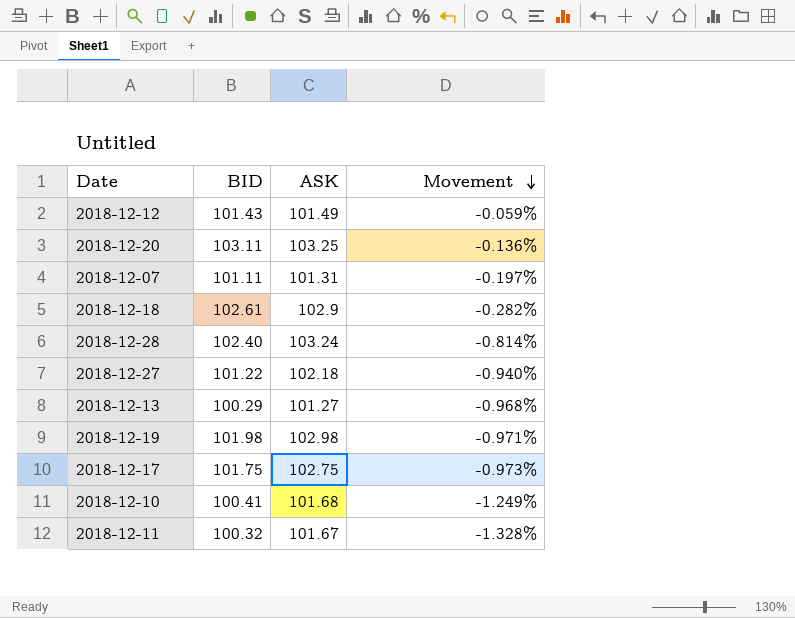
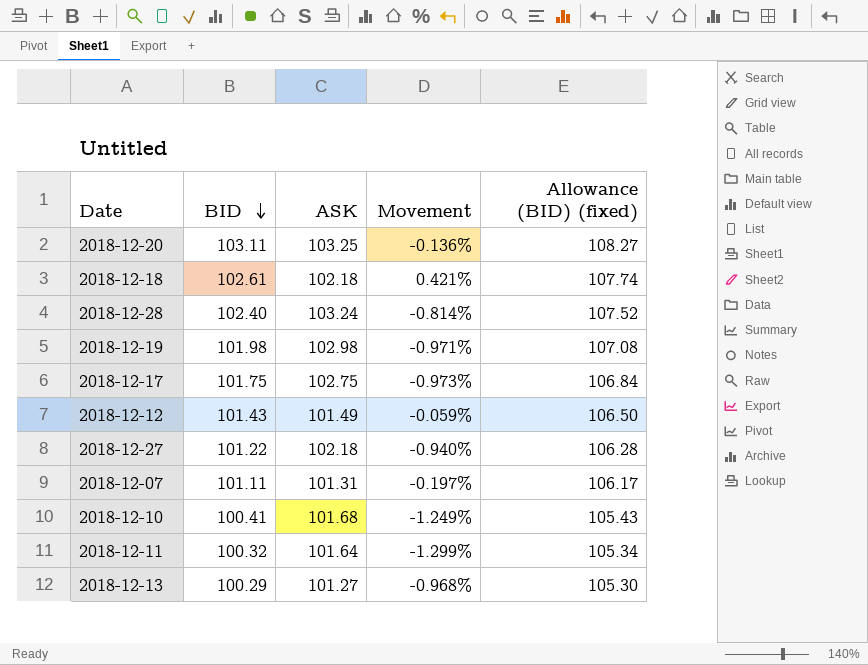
row order: Movement descending -> BID descending
column Allowance (BID) (fixed) | formula: none -> [BID] * 1.05
2018-12-18 | ASK: 102.9 -> 102.18
2018-12-18 | Movement: -0.282% -> 0.421%
2018-12-11 | ASK: 101.67 -> 101.64
2018-12-11 | Movement: -1.328% -> -1.299%

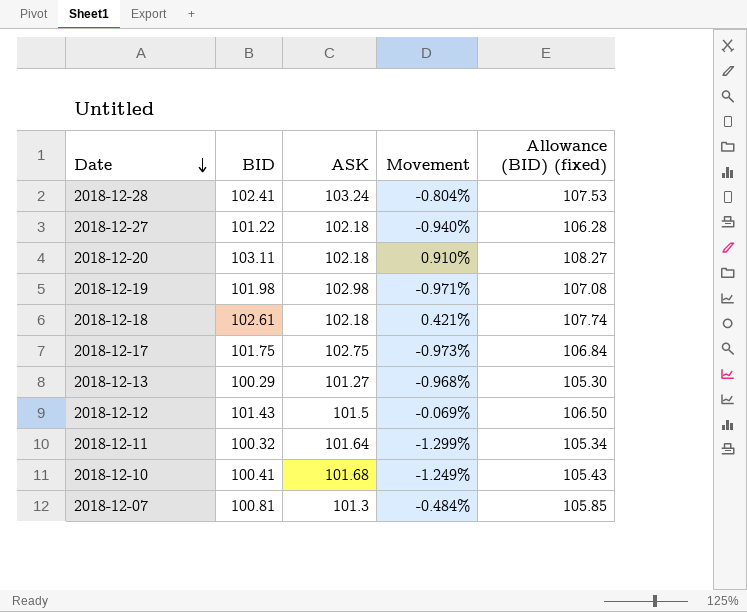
row order: BID descending -> Date descending
2018-12-28 | BID: 102.40 -> 102.41
2018-12-28 | Movement: -0.814% -> -0.804%
2018-12-28 | Allowance (BID) (fixed): 107.52 -> 107.53
2018-12-20 | ASK: 103.25 -> 102.18
2018-12-20 | Movement: -0.136% -> 0.910%
2018-12-12 | ASK: 101.49 -> 101.5
2018-12-12 | Movement: -0.059% -> -0.069%
2018-12-07 | BID: 101.11 -> 100.81
2018-12-07 | ASK: 101.31 -> 101.3
2018-12-07 | Movement: -0.197% -> -0.484%
2018-12-07 | Allowance (BID) (fixed): 106.17 -> 105.85

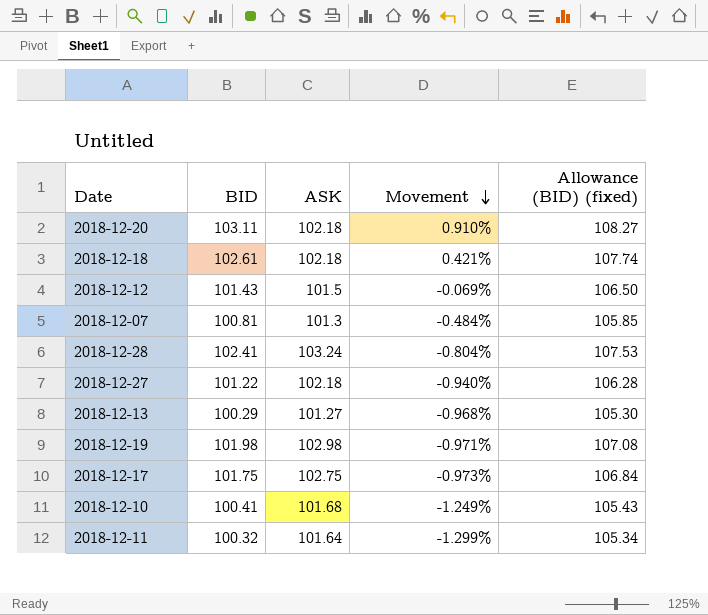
row order: Date descending -> Movement descending

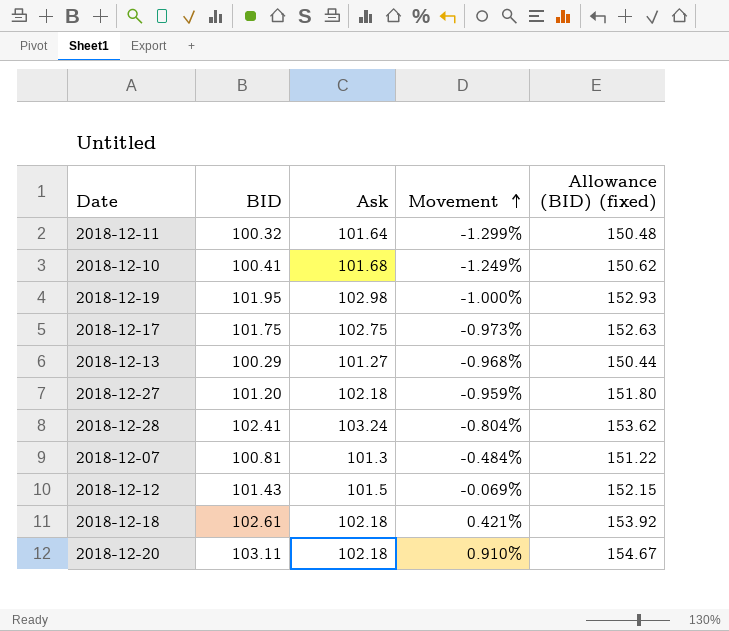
row order: Movement descending -> Movement ascending
column name: ASK -> Ask
column Allowance (BID) (fixed) | formula: [BID] * 1.05 -> [BID] * 1.5
2018-12-19 | BID: 101.98 -> 101.95
2018-12-19 | Movement: -0.971% -> -1.000%
2018-12-27 | BID: 101.22 -> 101.20
2018-12-27 | Movement: -0.940% -> -0.959%

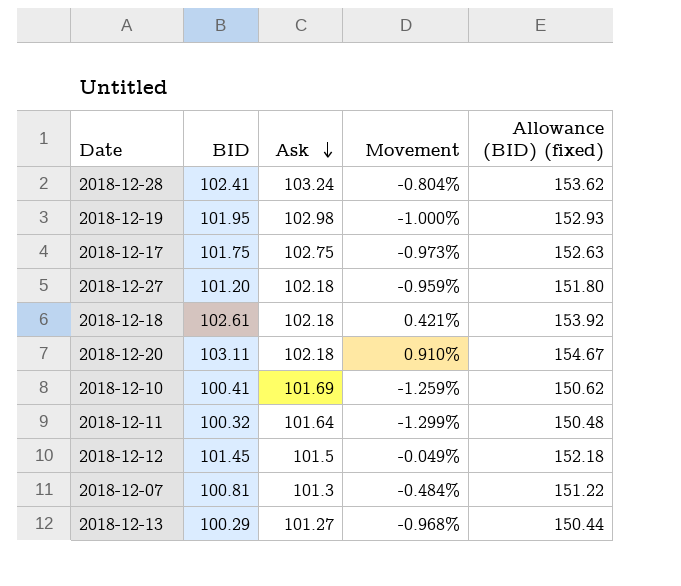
row order: Movement ascending -> Ask descending
2018-12-10 | Ask: 101.68 -> 101.69
2018-12-10 | Movement: -1.249% -> -1.259%
2018-12-12 | BID: 101.43 -> 101.45
2018-12-12 | Movement: -0.069% -> -0.049%
2018-12-12 | Allowance (BID) (fixed): 152.15 -> 152.18

